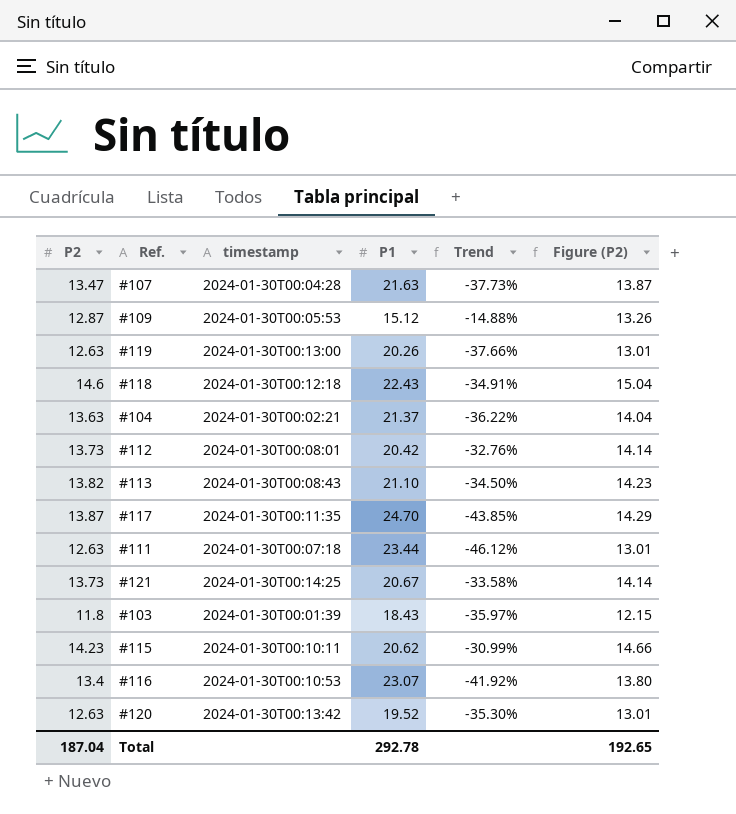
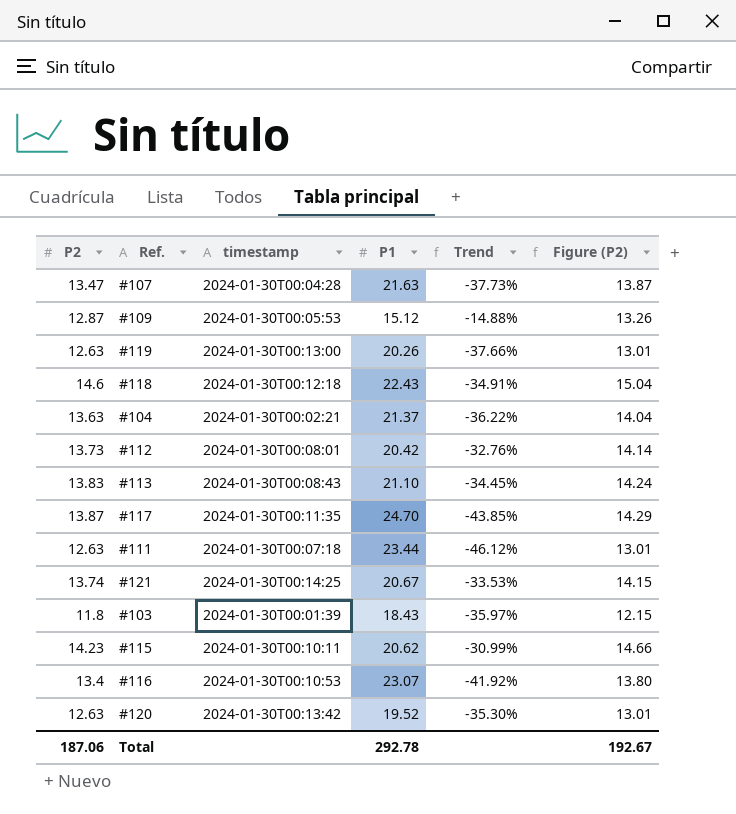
#113 | P2: 13.82 -> 13.83
#113 | Trend: -34.50% -> -34.45%
#113 | Figure (P2): 14.23 -> 14.24
#121 | P2: 13.73 -> 13.74
#121 | Trend: -33.58% -> -33.53%
#121 | Figure (P2): 14.14 -> 14.15
Total | P2: 187.04 -> 187.06
Total | Figure (P2): 192.65 -> 192.67

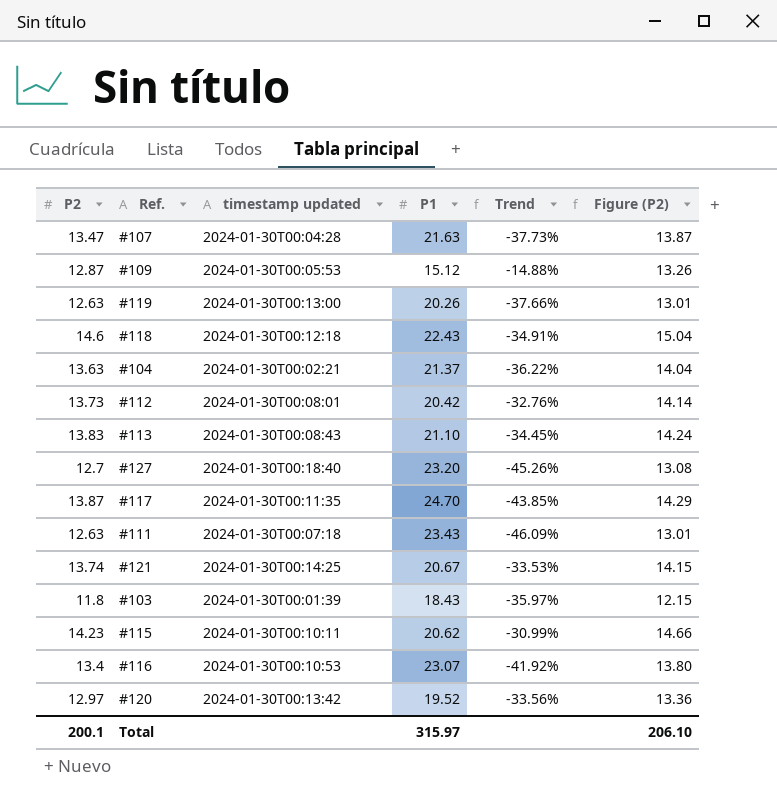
column name: timestamp -> timestamp updated
row #127: none -> 12.7 | 2024-01-30T00:18:40 | 23.20 | -45.26% | 13.08
#111 | P1: 23.44 -> 23.43
#111 | Trend: -46.12% -> -46.09%
#120 | P2: 12.63 -> 12.97
#120 | Trend: -35.30% -> -33.56%
#120 | Figure (P2): 13.01 -> 13.36
Total | P2: 187.06 -> 200.1
Total | P1: 292.78 -> 315.97
Total | Figure (P2): 192.67 -> 206.10

